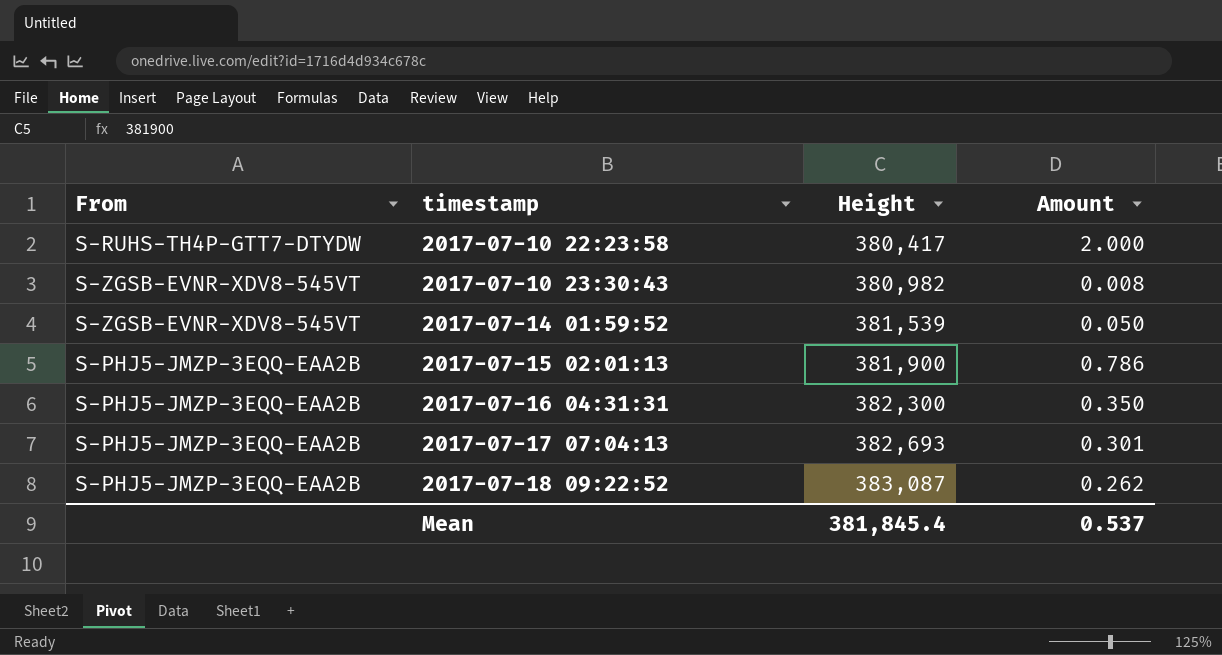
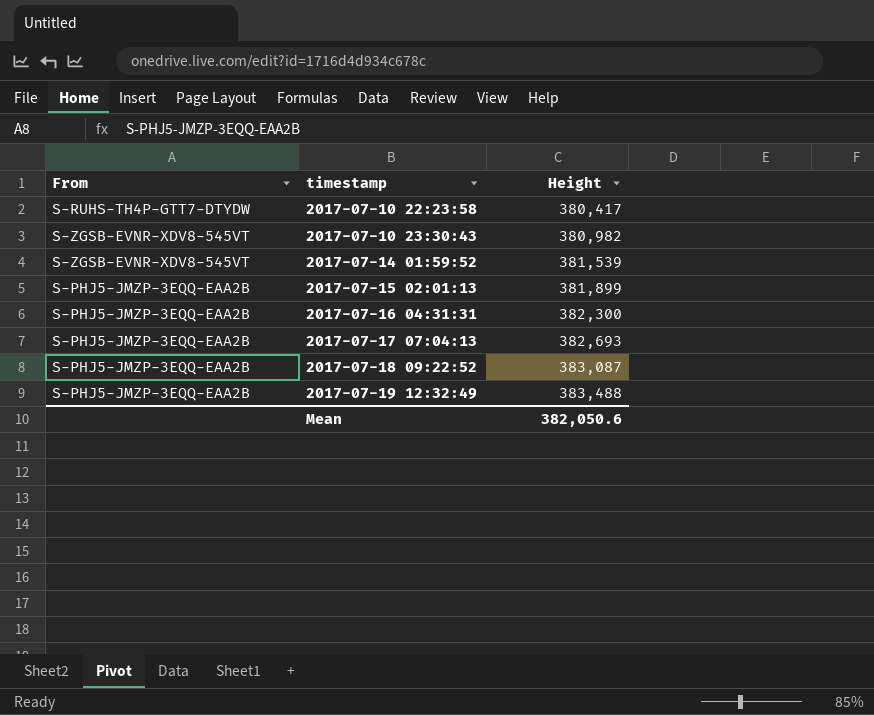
column Amount | position: 4 -> none
2017-07-15 02:01:13 | Height: 381,900 -> 381,899
row 2017-07-19 12:32:49: none -> S-PHJ5-JMZP-3EQQ-EAA2B | 383,488
Mean | Height: 381,845.4 -> 382,050.6

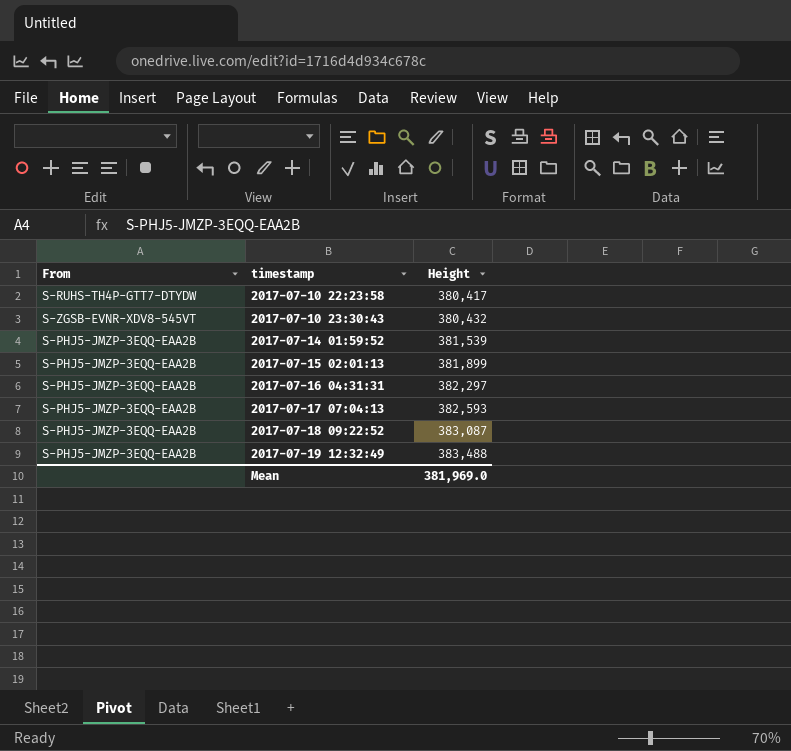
2017-07-10 23:30:43 | Height: 380,982 -> 380,432
2017-07-14 01:59:52 | From: S-ZGSB-EVNR-XDV8-545VT -> S-PHJ5-JMZP-3EQQ-EAA2B
2017-07-16 04:31:31 | Height: 382,300 -> 382,297
2017-07-17 07:04:13 | Height: 382,693 -> 382,593
Mean | Height: 382,050.6 -> 381,969.0

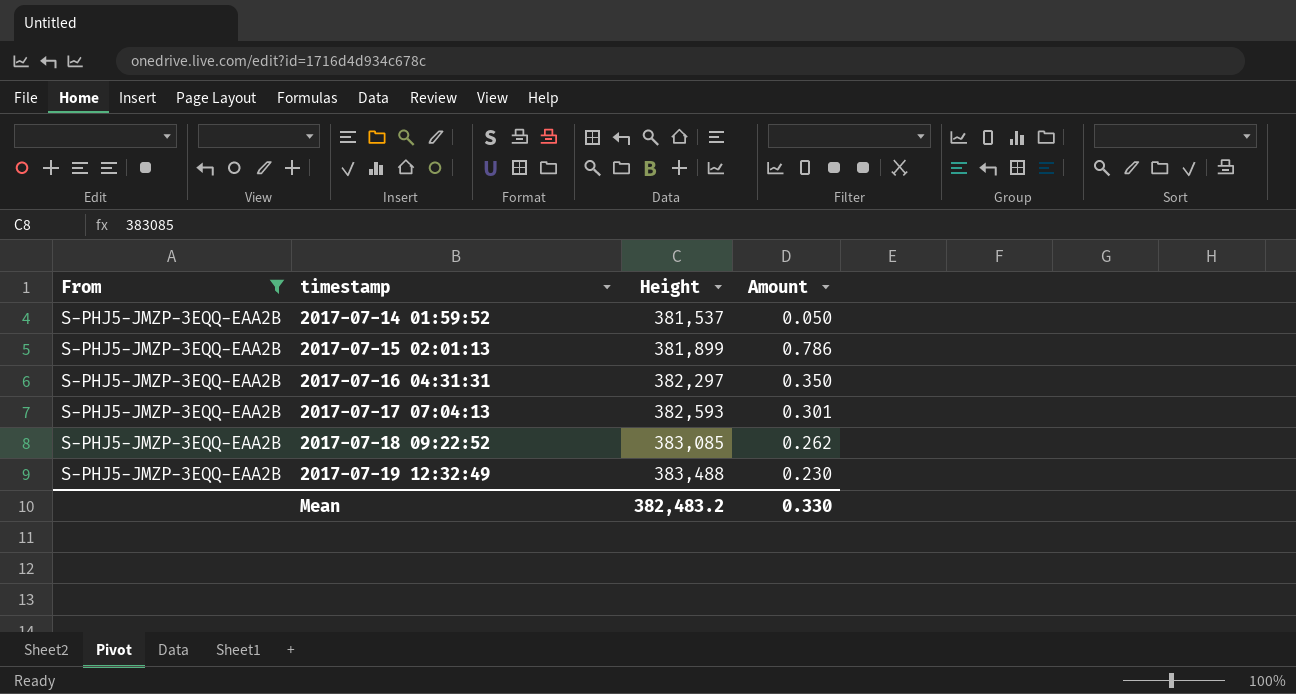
filter: none -> From = S-PHJ5-JMZP-3EQQ-EAA2B
column Amount | position: none -> 4
2017-07-14 01:59:52 | Height: 381,539 -> 381,537
2017-07-18 09:22:52 | Height: 383,087 -> 383,085
Mean | Height: 381,969.0 -> 382,483.2

